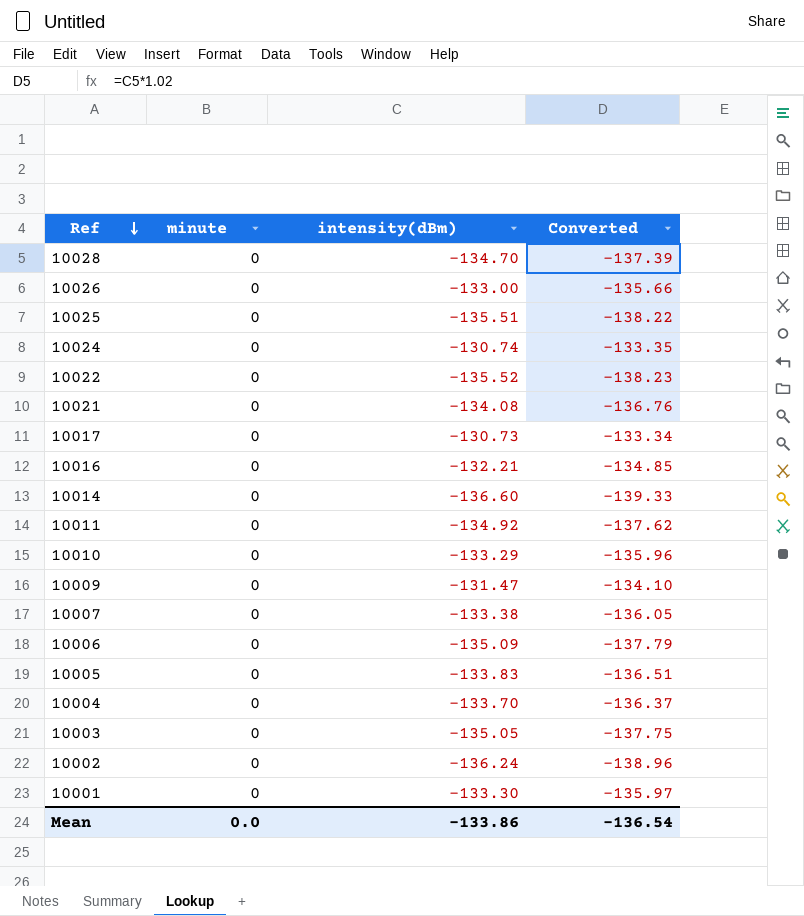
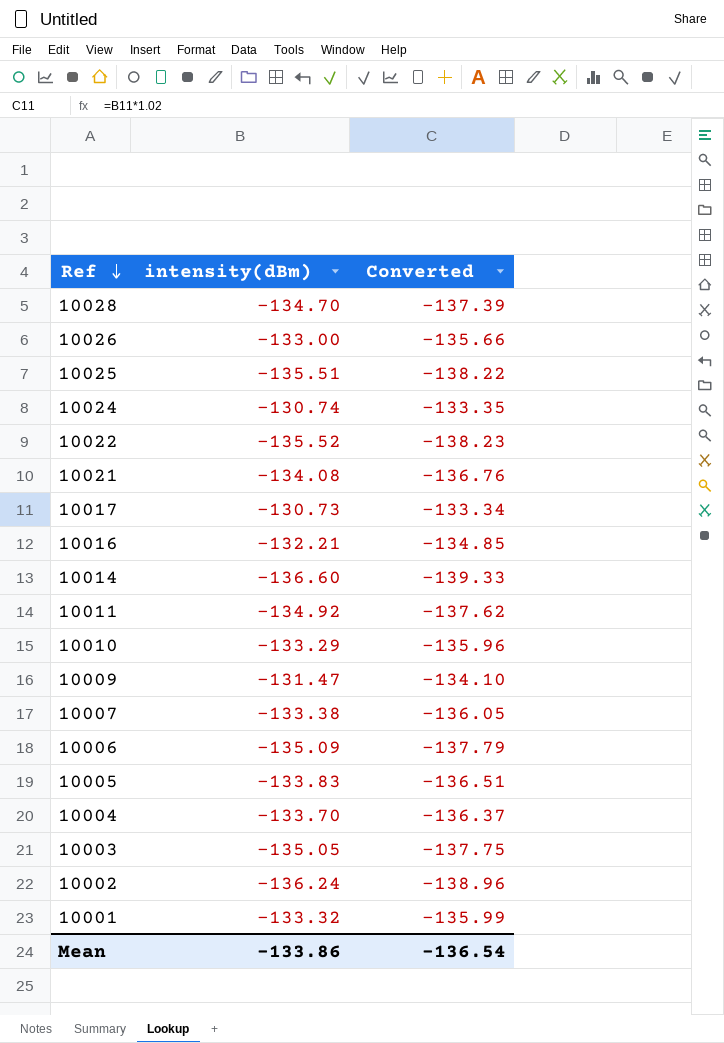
column minute | position: 2 -> none
10001 | intensity(dBm): -133.30 -> -133.32
10001 | Converted: -135.97 -> -135.99

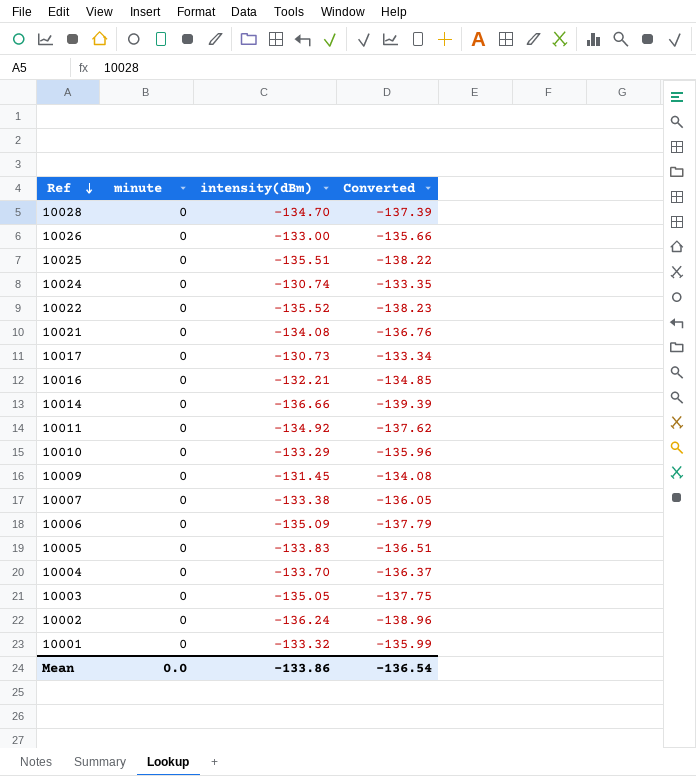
column minute | position: none -> 2
10014 | intensity(dBm): -136.60 -> -136.66
10014 | Converted: -139.33 -> -139.39
10009 | intensity(dBm): -131.47 -> -131.45
10009 | Converted: -134.10 -> -134.08

